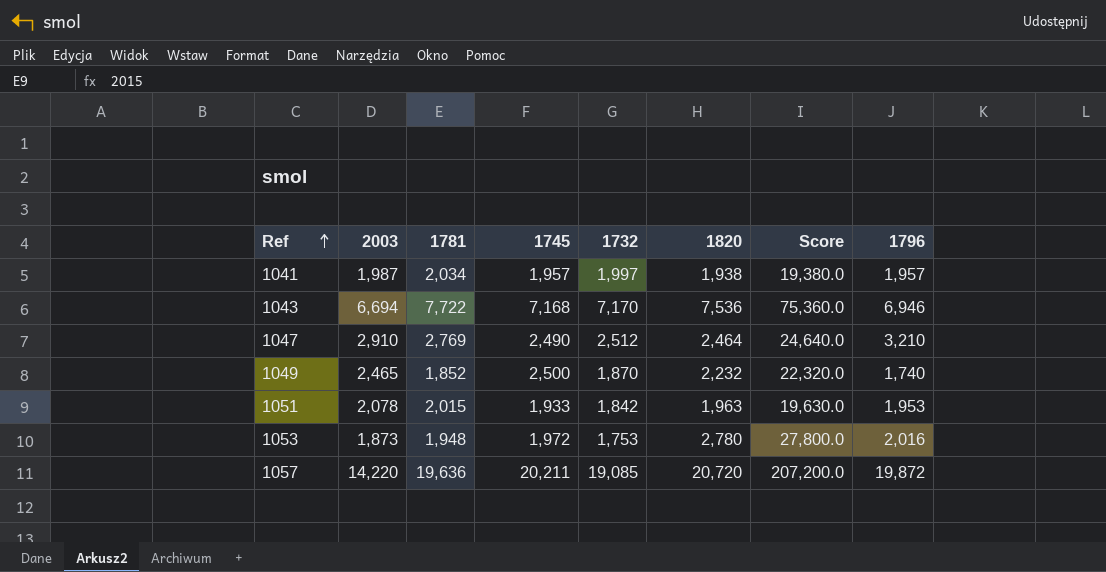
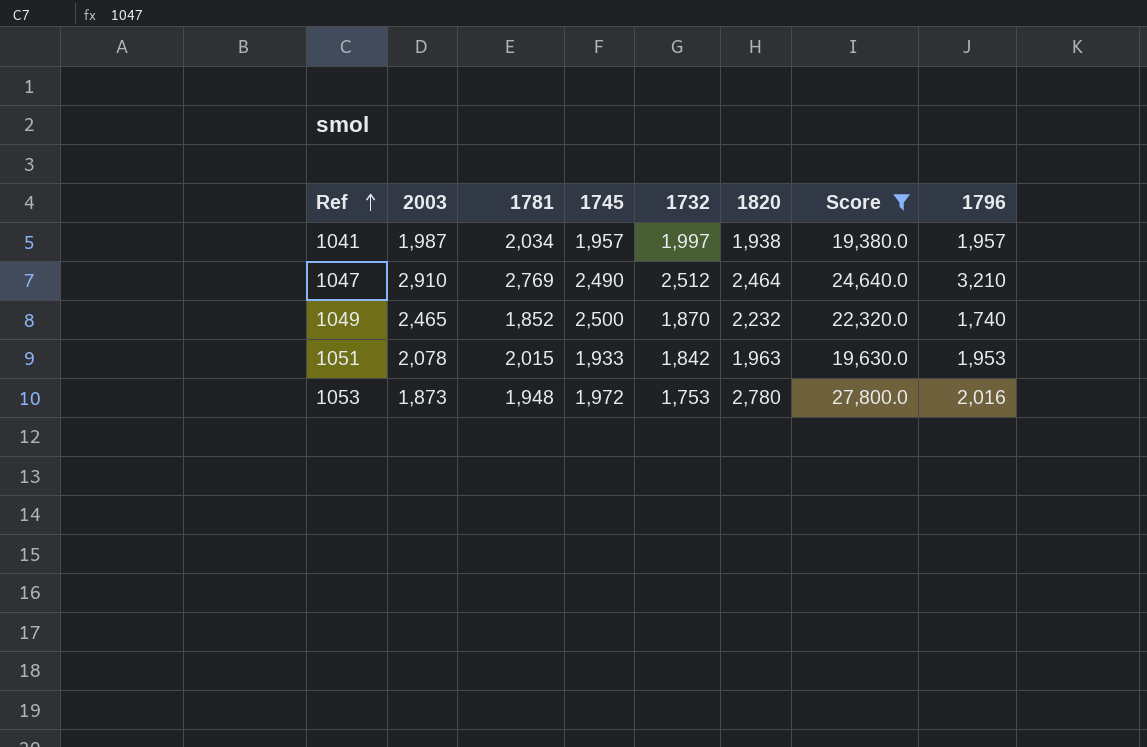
filter: none -> Score <= 27,800.0

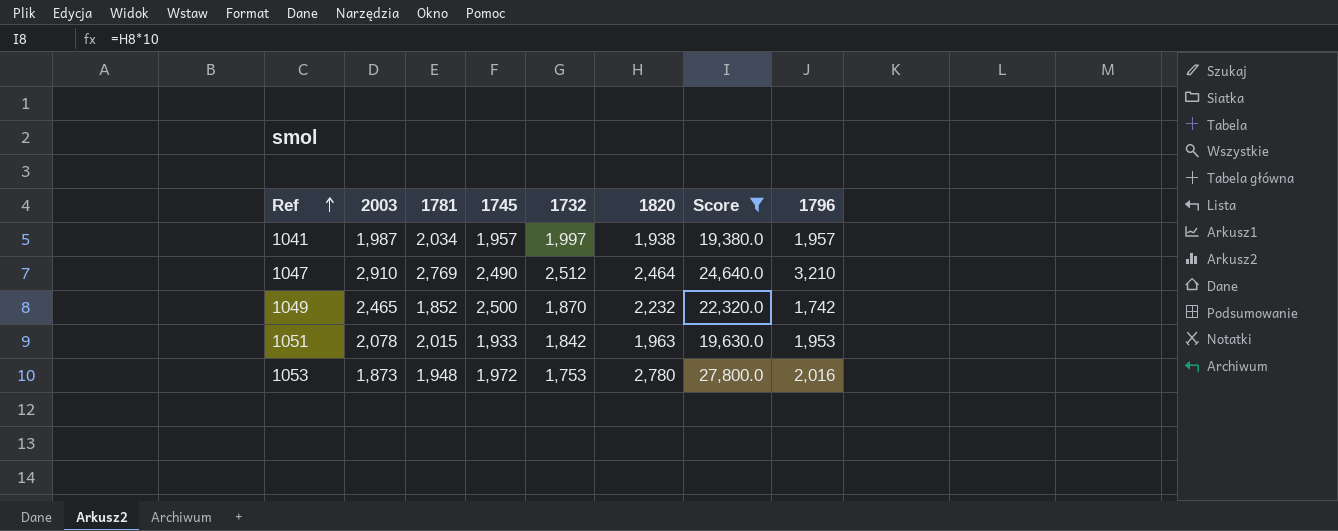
1049 | 1796: 1,740 -> 1,742

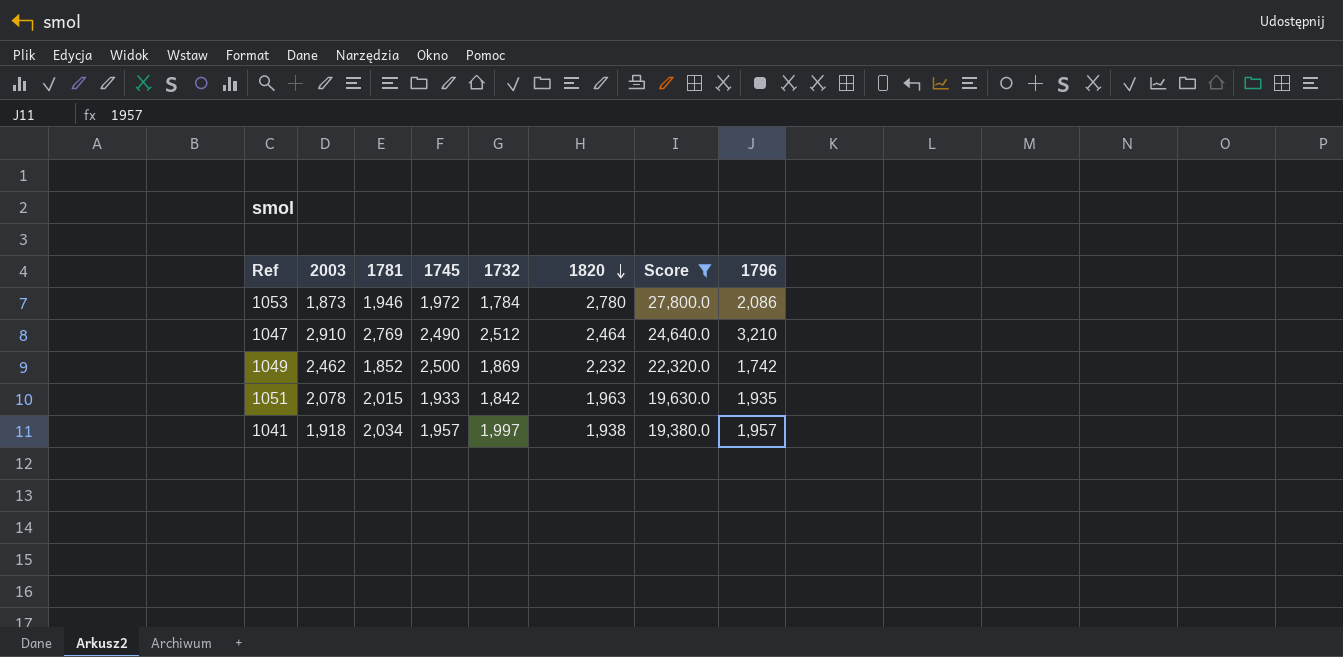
row order: Ref ascending -> 1820 descending
1053 | 1781: 1,948 -> 1,946
1053 | 1732: 1,753 -> 1,784
1053 | 1796: 2,016 -> 2,086
1049 | 2003: 2,465 -> 2,462
1049 | 1732: 1,870 -> 1,869
1051 | 1796: 1,953 -> 1,935
1041 | 2003: 1,987 -> 1,918

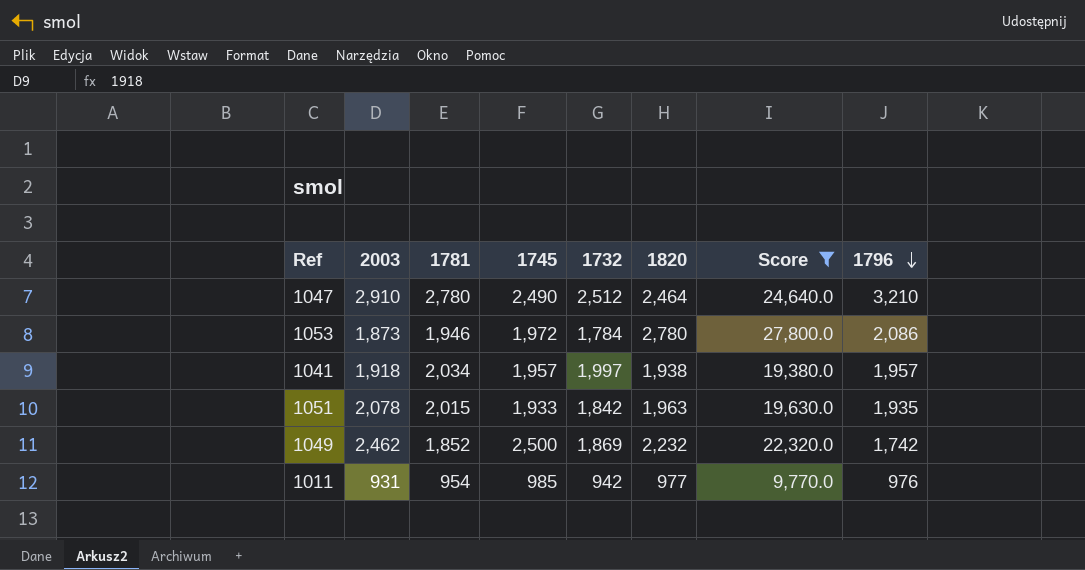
row order: 1820 descending -> 1796 descending
1047 | 1781: 2,769 -> 2,780
row 1011: none -> 931 | 954 | 985 | 942 | 977 | 9,770.0 | 976

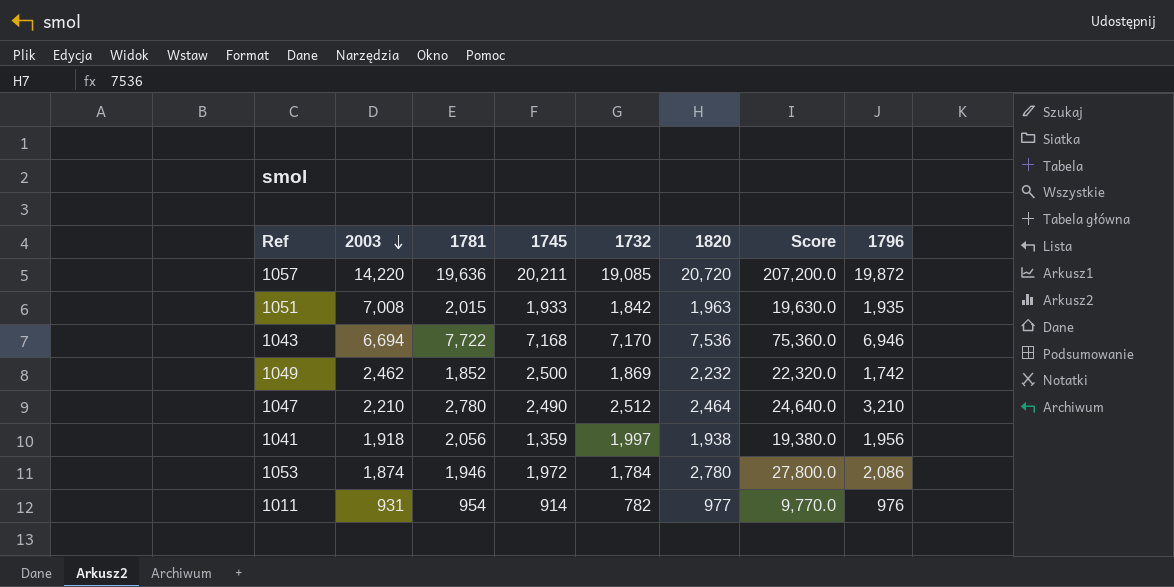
filter: Score <= 27,800.0 -> none
row order: 1796 descending -> 2003 descending
1051 | 2003: 2,078 -> 7,008
1047 | 2003: 2,910 -> 2,210
1041 | 1781: 2,034 -> 2,056
1041 | 1745: 1,957 -> 1,359
1041 | 1796: 1,957 -> 1,956
1053 | 2003: 1,873 -> 1,874
1011 | 1745: 985 -> 914
1011 | 1732: 942 -> 782

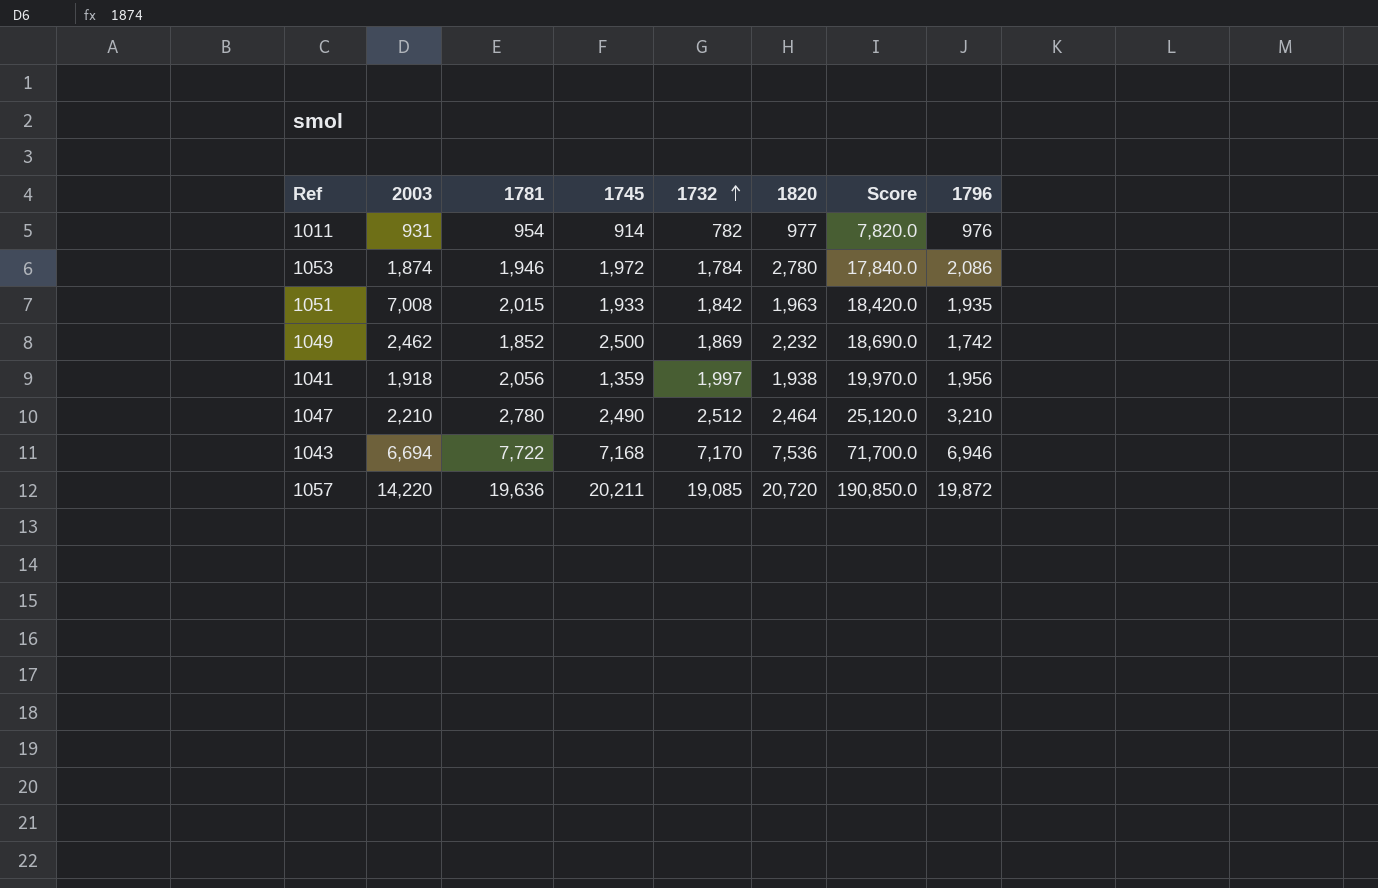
row order: 2003 descending -> 1732 ascending
column Score | formula: [1820] * 10 -> [1732] * 10

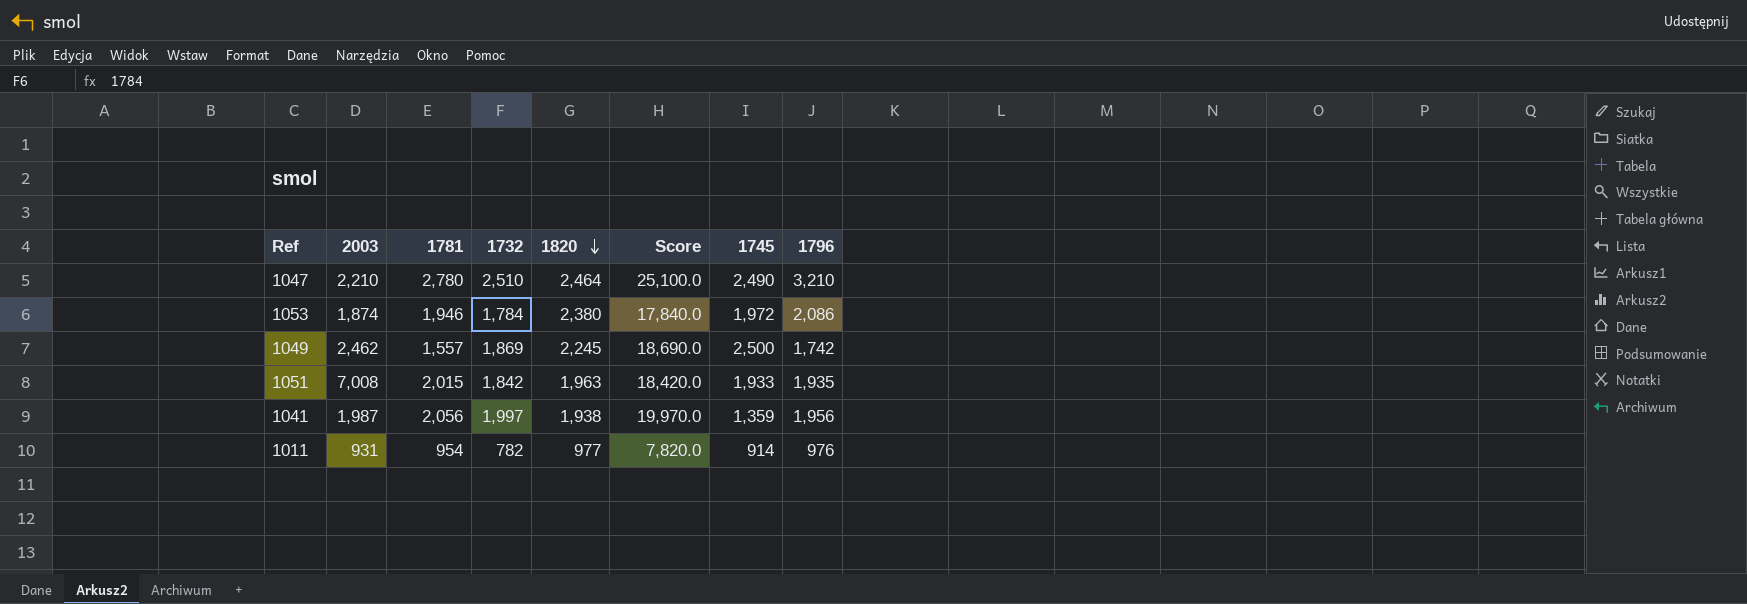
row order: 1732 ascending -> 1820 descending
column 1745 | position: 4 -> 7
row 1043: 6,694 | 7,722 | 7,168 | 7,170 | 7,536 | 71,700.0 | 6,946 -> none
row 1057: 14,220 | 19,636 | 20,211 | 19,085 | 20,720 | 190,850.0 | 19,872 -> none
1047 | 1732: 2,512 -> 2,510
1047 | Score: 25,120.0 -> 25,100.0
1053 | 1820: 2,780 -> 2,380
1049 | 1781: 1,852 -> 1,557
1049 | 1820: 2,232 -> 2,245
1041 | 2003: 1,918 -> 1,987

